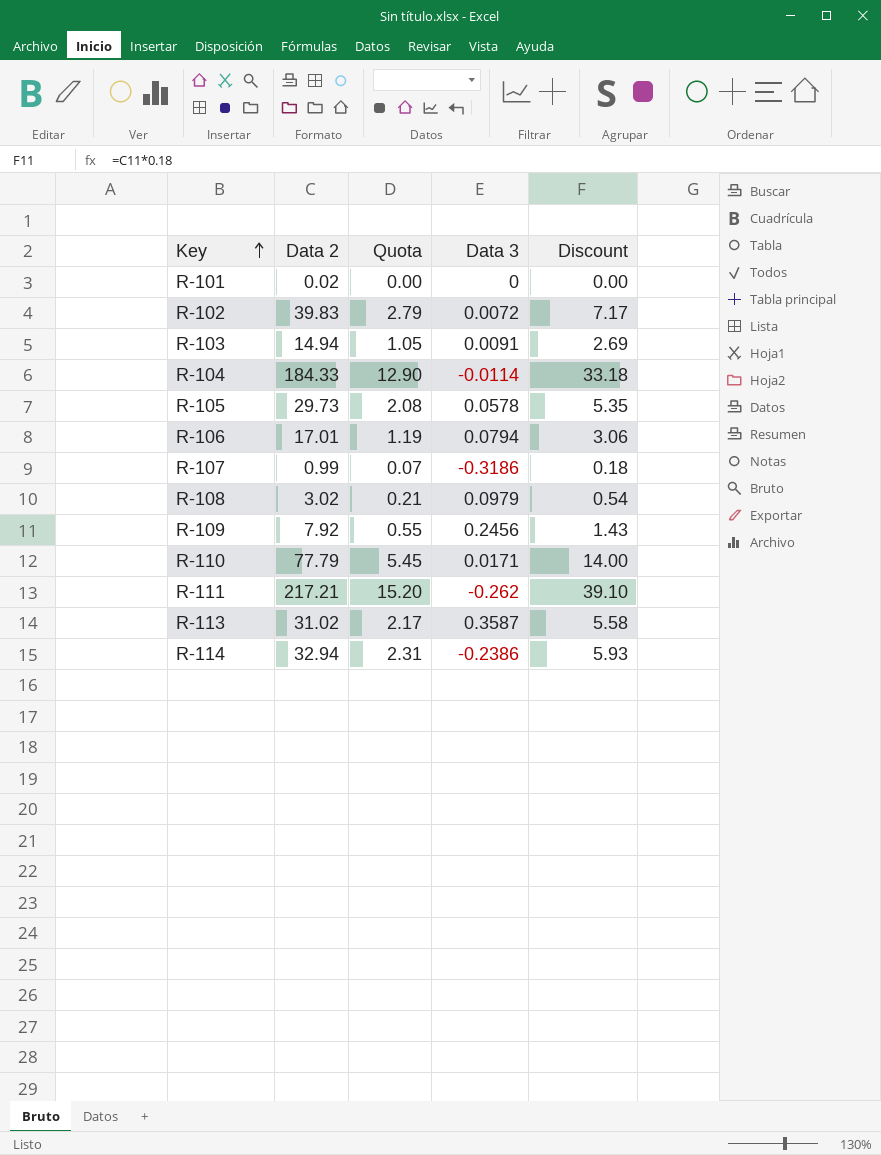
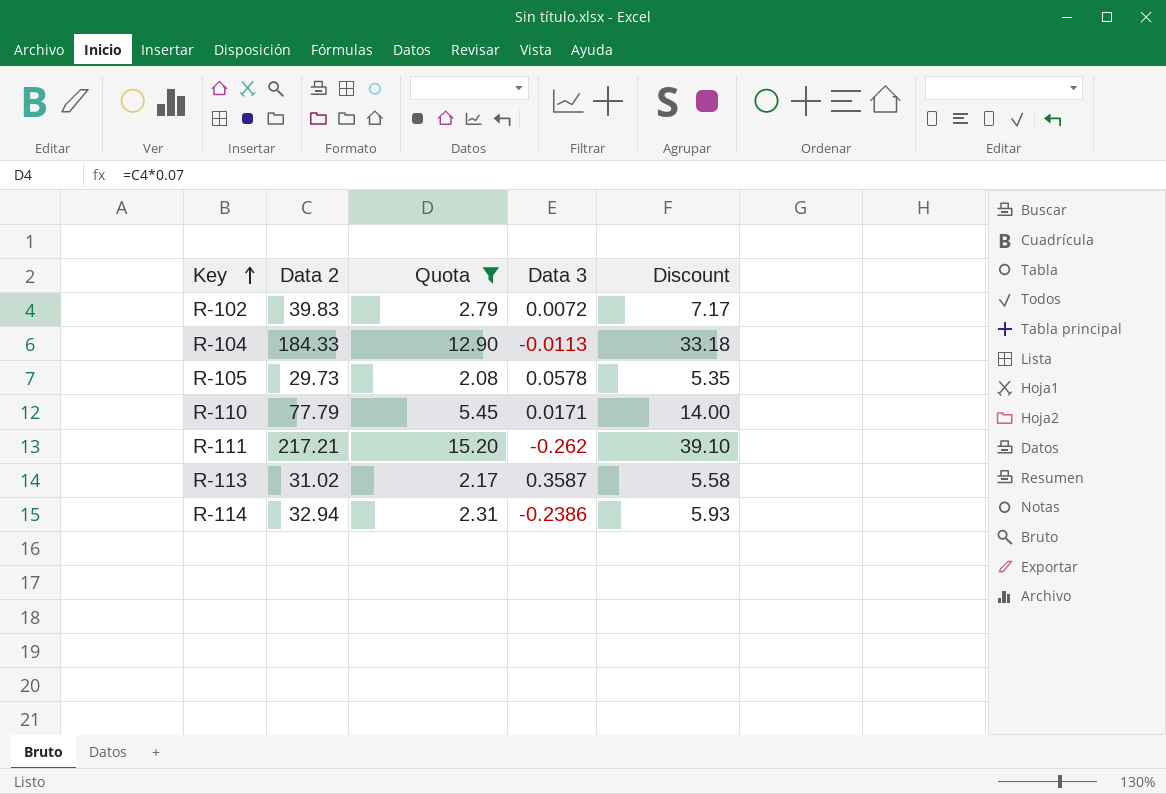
filter: none -> Quota >= 2.08
R-104 | Data 3: -0.0114 -> -0.0113

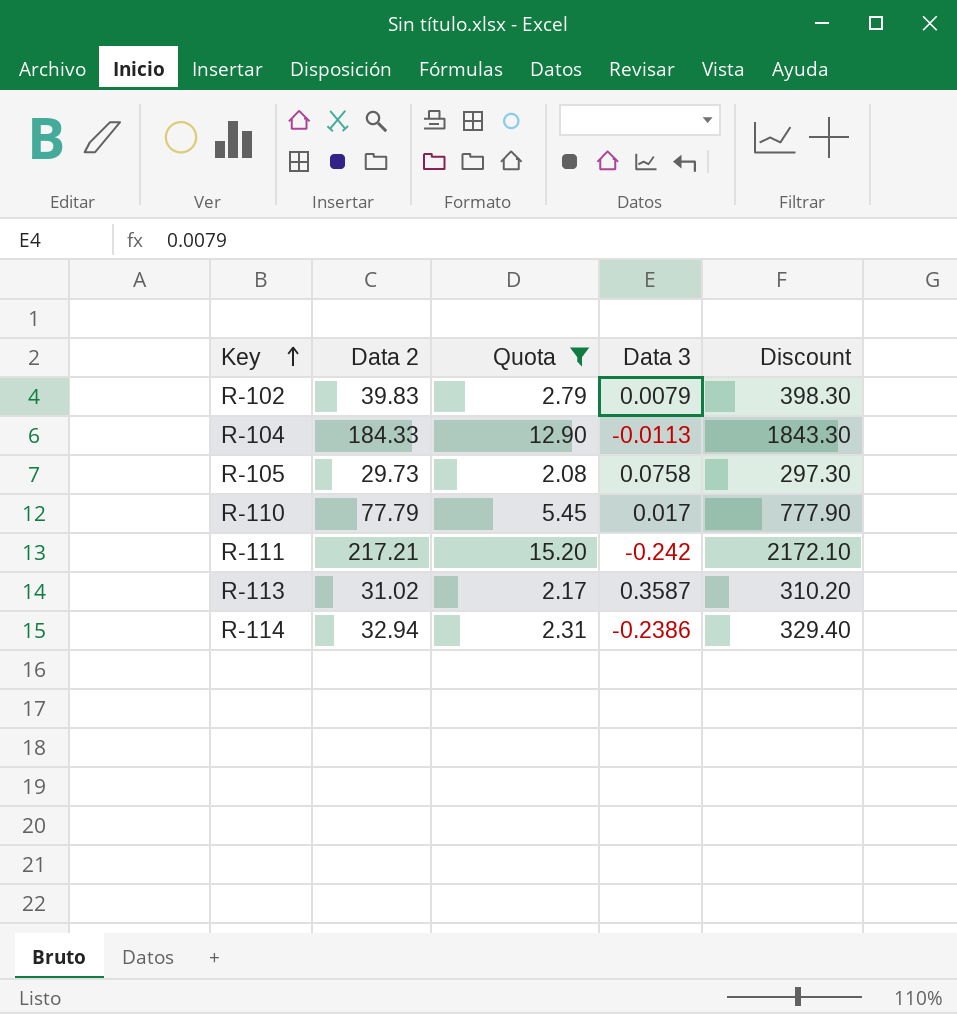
column Discount | formula: [Data 2] * 0.18 -> [Data 2] * 10
R-102 | Data 3: 0.0072 -> 0.0079
R-105 | Data 3: 0.0578 -> 0.0758
R-110 | Data 3: 0.0171 -> 0.017
R-111 | Data 3: -0.262 -> -0.242

